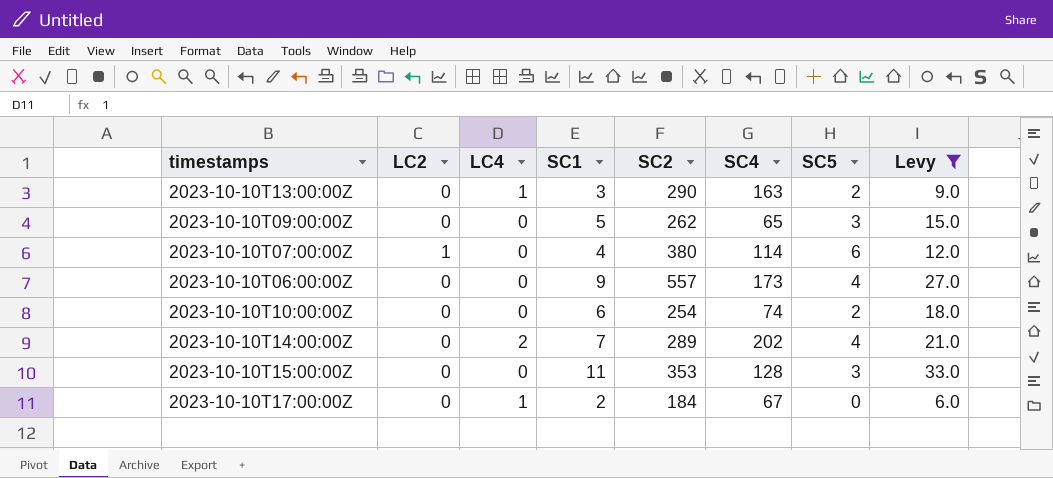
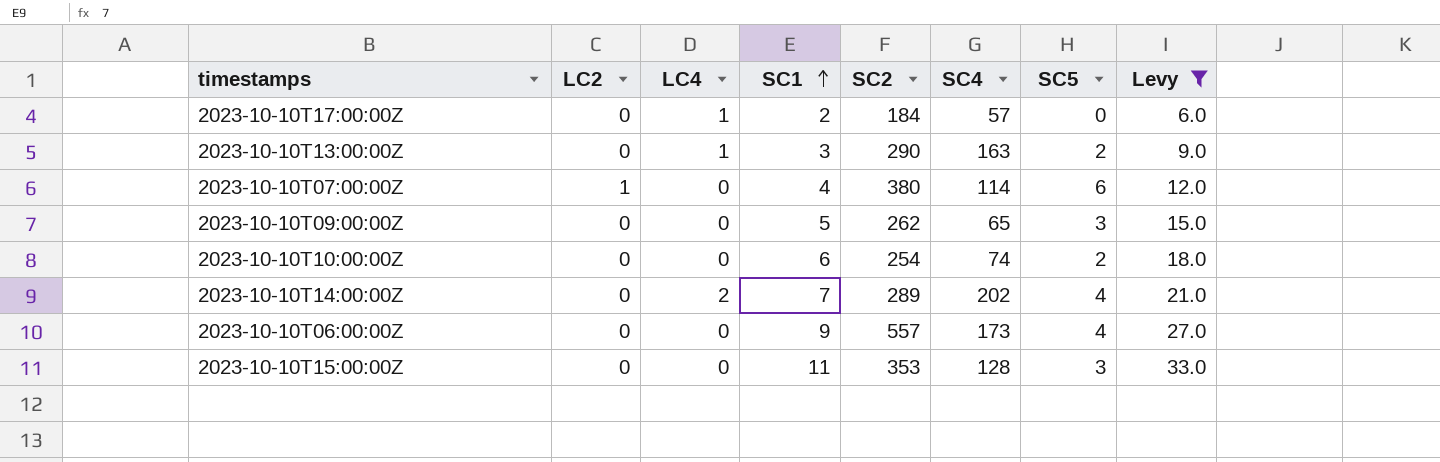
row order: none -> SC1 ascending
2023-10-10T17:00:00Z | SC4: 67 -> 57

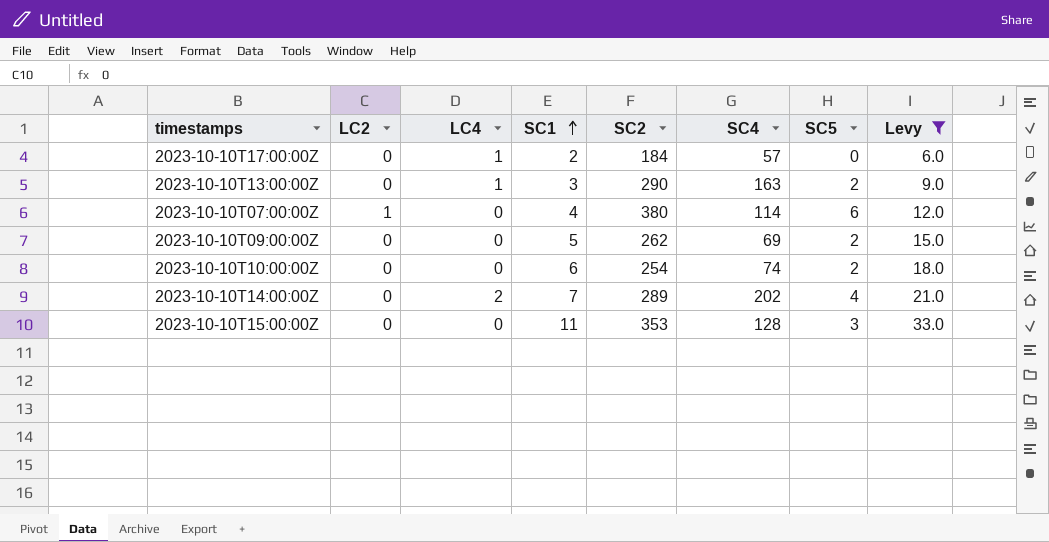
row 2023-10-10T06:00:00Z: 0 | 0 | 9 | 557 | 173 | 4 | 27.0 -> none
2023-10-10T09:00:00Z | SC4: 65 -> 69
2023-10-10T09:00:00Z | SC5: 3 -> 2

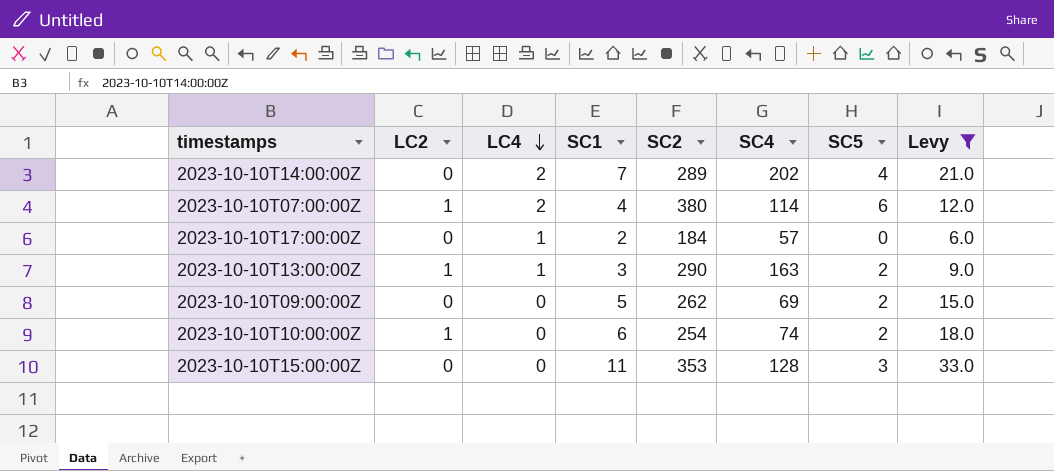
row order: SC1 ascending -> LC4 descending
2023-10-10T07:00:00Z | LC4: 0 -> 2
2023-10-10T13:00:00Z | LC2: 0 -> 1
2023-10-10T10:00:00Z | LC2: 0 -> 1

